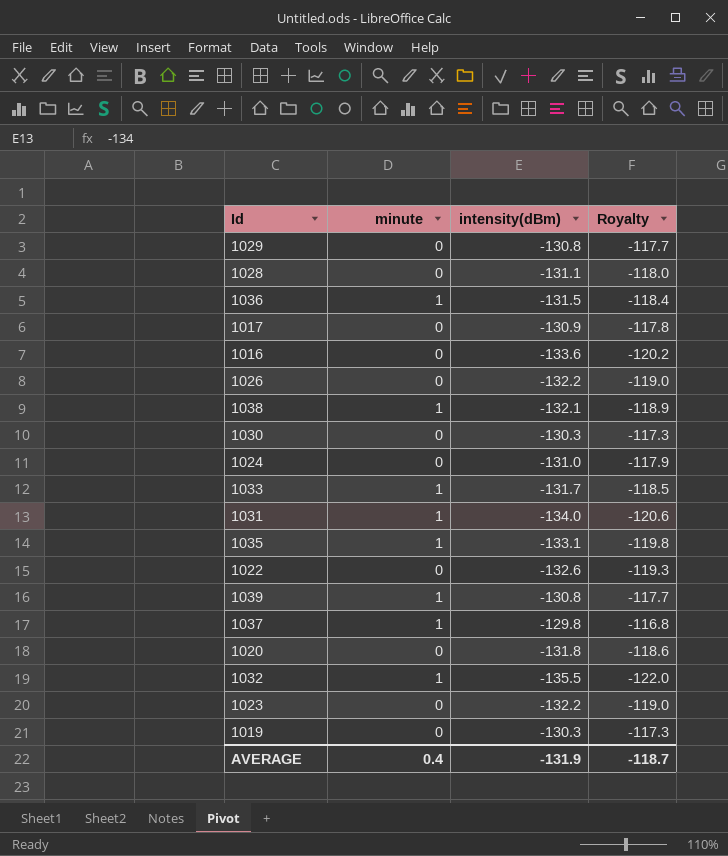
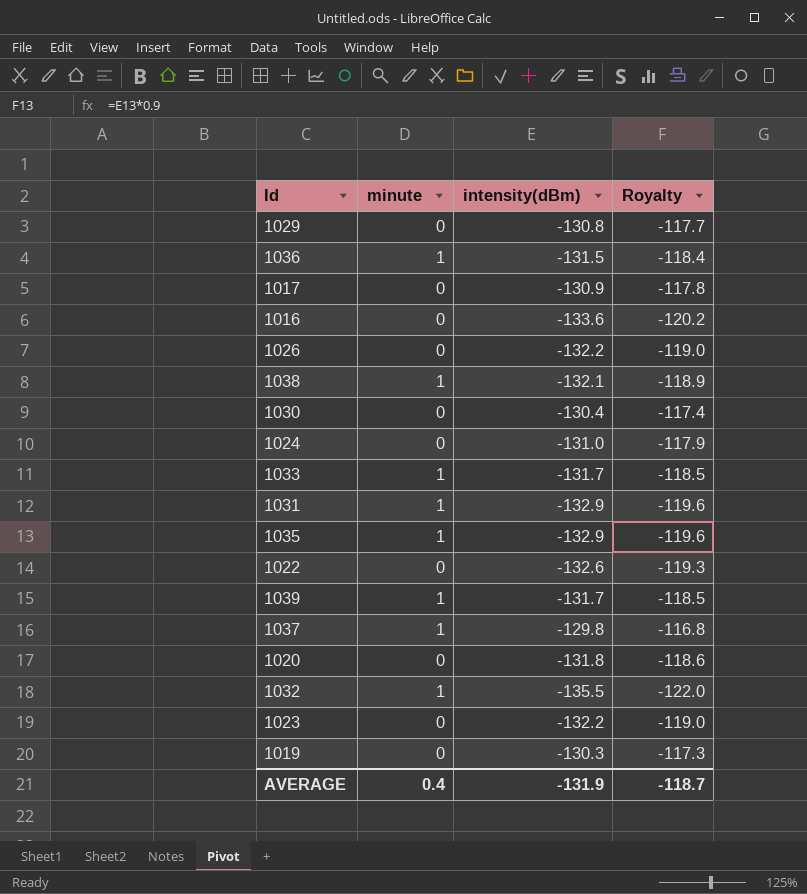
row 1028: 0 | -131.1 | -118.0 -> none
1030 | intensity(dBm): -130.3 -> -130.4
1030 | Royalty: -117.3 -> -117.4
1031 | intensity(dBm): -134.0 -> -132.9
1031 | Royalty: -120.6 -> -119.6
1035 | intensity(dBm): -133.1 -> -132.9
1035 | Royalty: -119.8 -> -119.6
1039 | intensity(dBm): -130.8 -> -131.7
1039 | Royalty: -117.7 -> -118.5

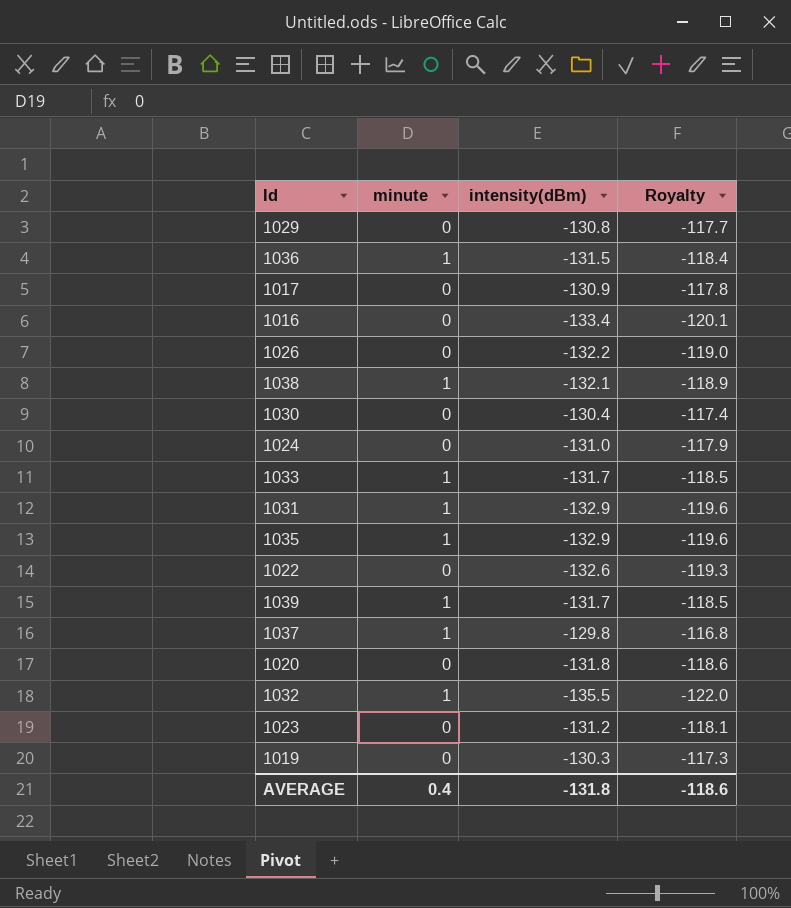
1016 | intensity(dBm): -133.6 -> -133.4
1016 | Royalty: -120.2 -> -120.1
1023 | intensity(dBm): -132.2 -> -131.2
1023 | Royalty: -119.0 -> -118.1
AVERAGE | intensity(dBm): -131.9 -> -131.8
AVERAGE | Royalty: -118.7 -> -118.6

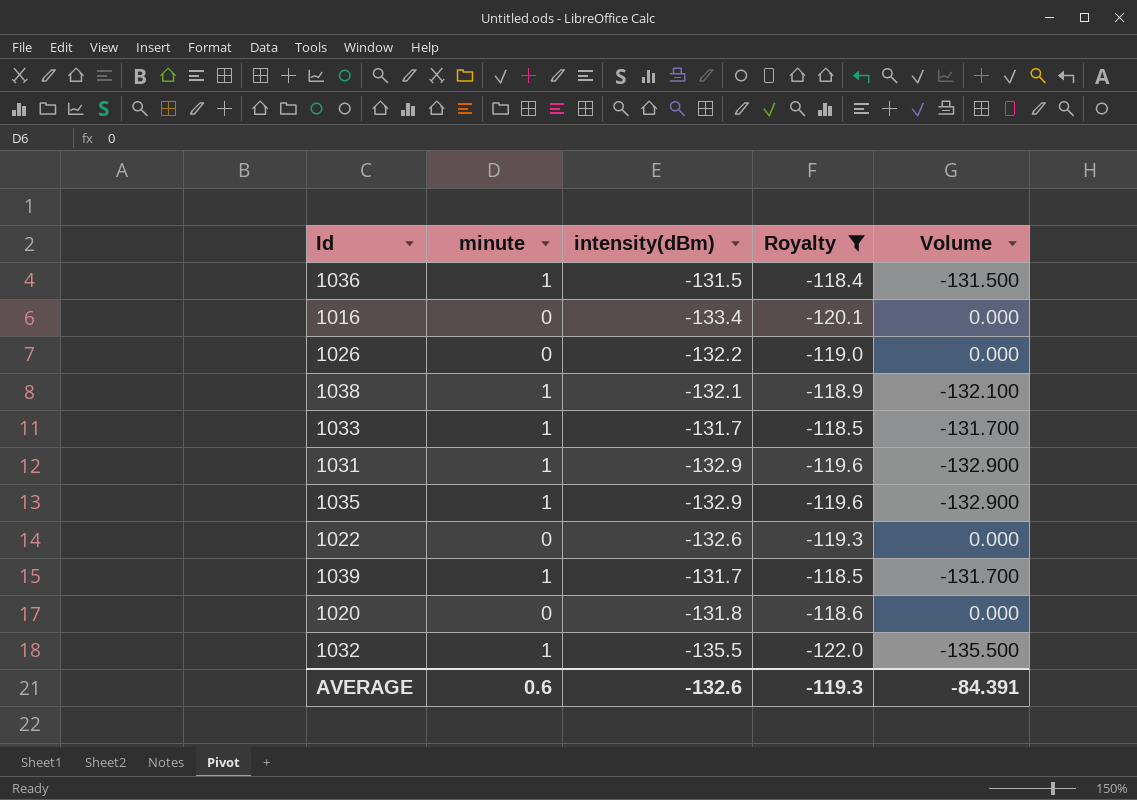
filter: none -> Royalty <= -118.4
column Volume | formula: none -> [minute] * [intensity(dBm)]
AVERAGE | minute: 0.4 -> 0.6
AVERAGE | intensity(dBm): -131.8 -> -132.6
AVERAGE | Royalty: -118.6 -> -119.3

